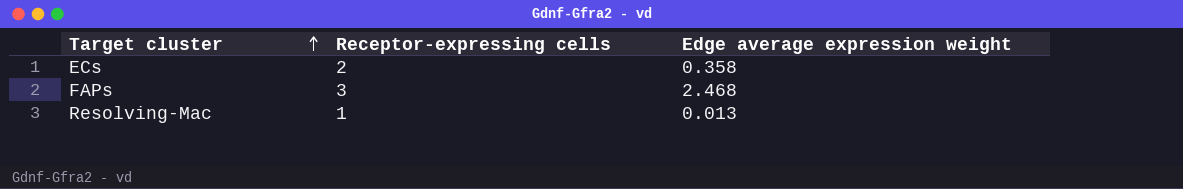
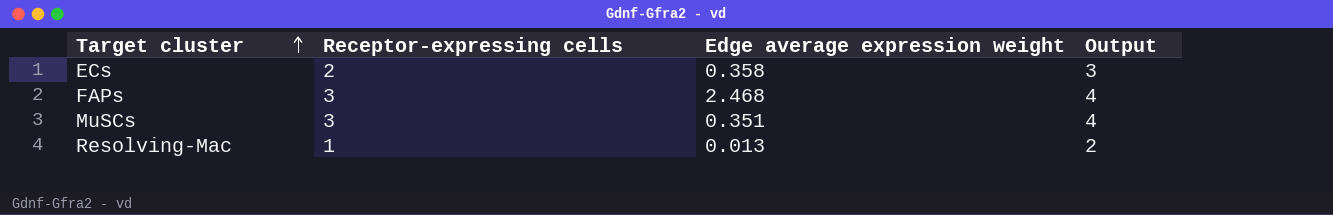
column Output | formula: none -> [Receptor-expressing cells] + 1
row MuSCs: none -> 3 | 0.351 | 4

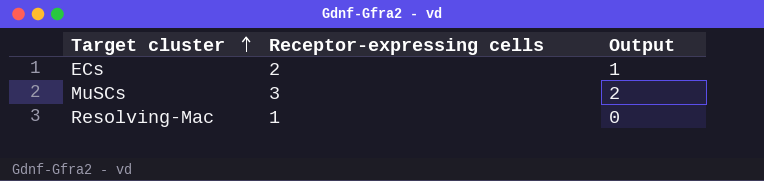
column Edge average expression weight | position: 3 -> none
column Output | formula: [Receptor-expressing cells] + 1 -> [Receptor-expressing cells] - 1
row FAPs: 3 | 2.468 | 4 -> none

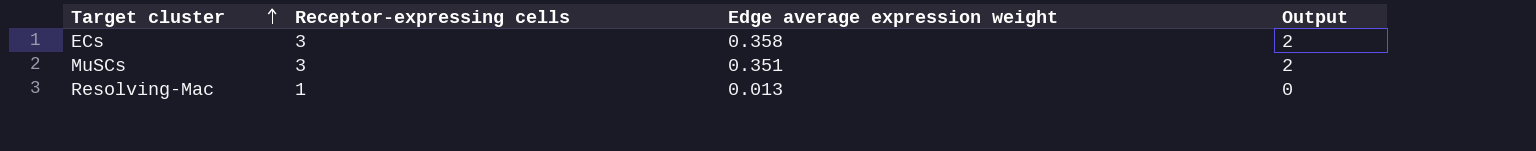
column Edge average expression weight | position: none -> 3
ECs | Receptor-expressing cells: 2 -> 3
ECs | Output: 1 -> 2

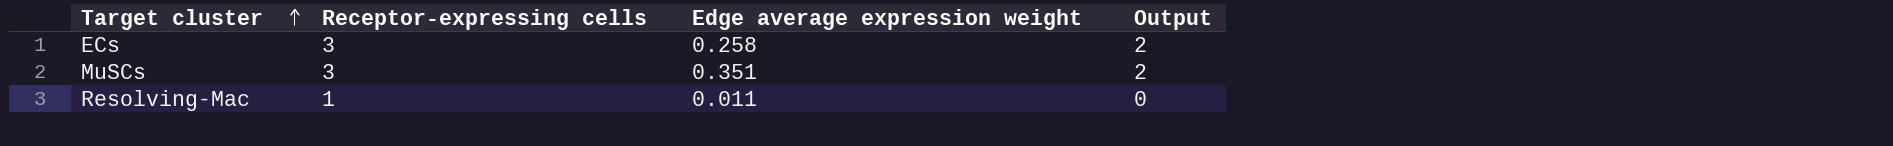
ECs | Edge average expression weight: 0.358 -> 0.258
Resolving-Mac | Edge average expression weight: 0.013 -> 0.011

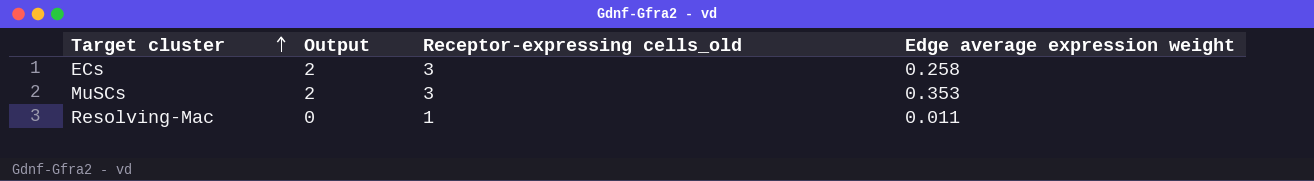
column Output | position: 4 -> 2
column name: Receptor-expressing cells -> Receptor-expressing cells_old
MuSCs | Edge average expression weight: 0.351 -> 0.353

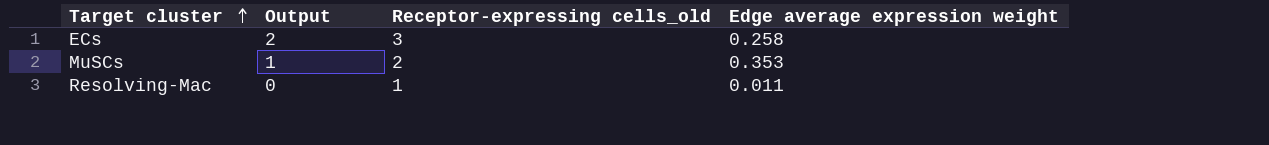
MuSCs | Output: 2 -> 1
MuSCs | Receptor-expressing cells_old: 3 -> 2

